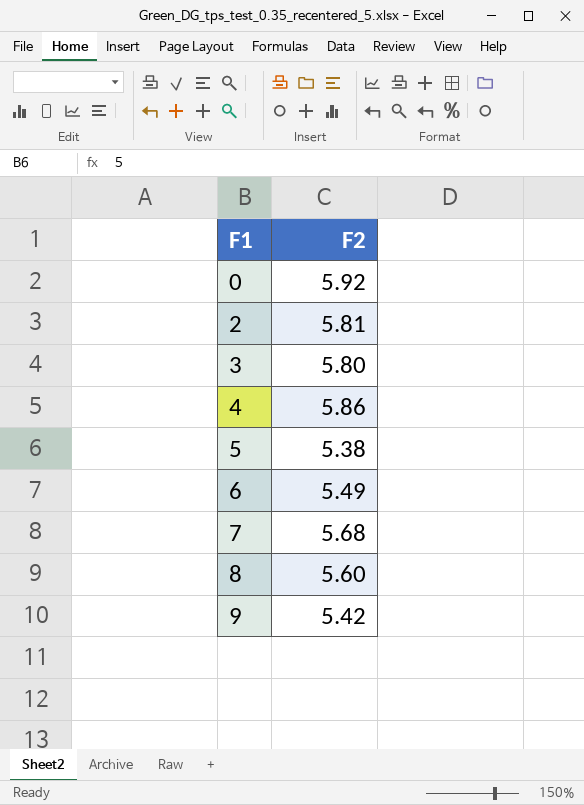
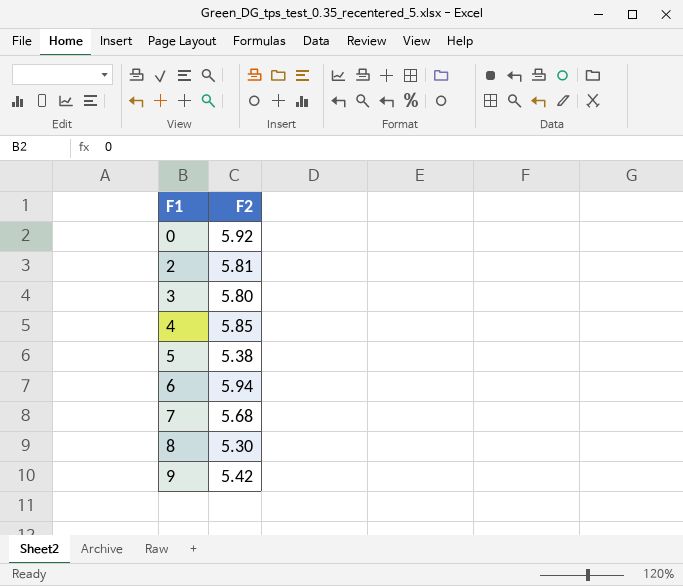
4 | F2: 5.86 -> 5.85
6 | F2: 5.49 -> 5.94
8 | F2: 5.60 -> 5.30

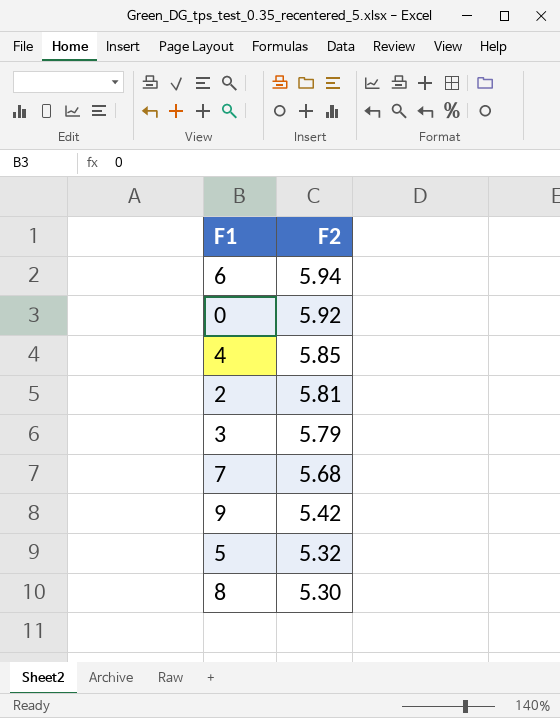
row order: F1 ascending -> F2 descending
3 | F2: 5.80 -> 5.79
5 | F2: 5.38 -> 5.32

